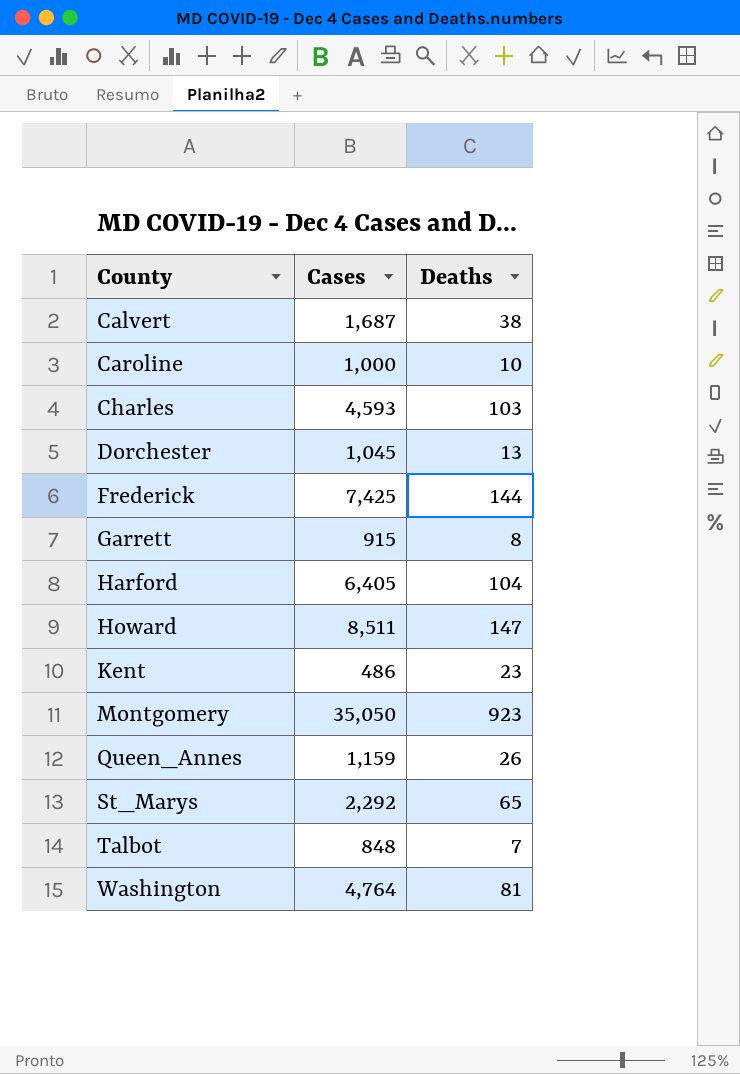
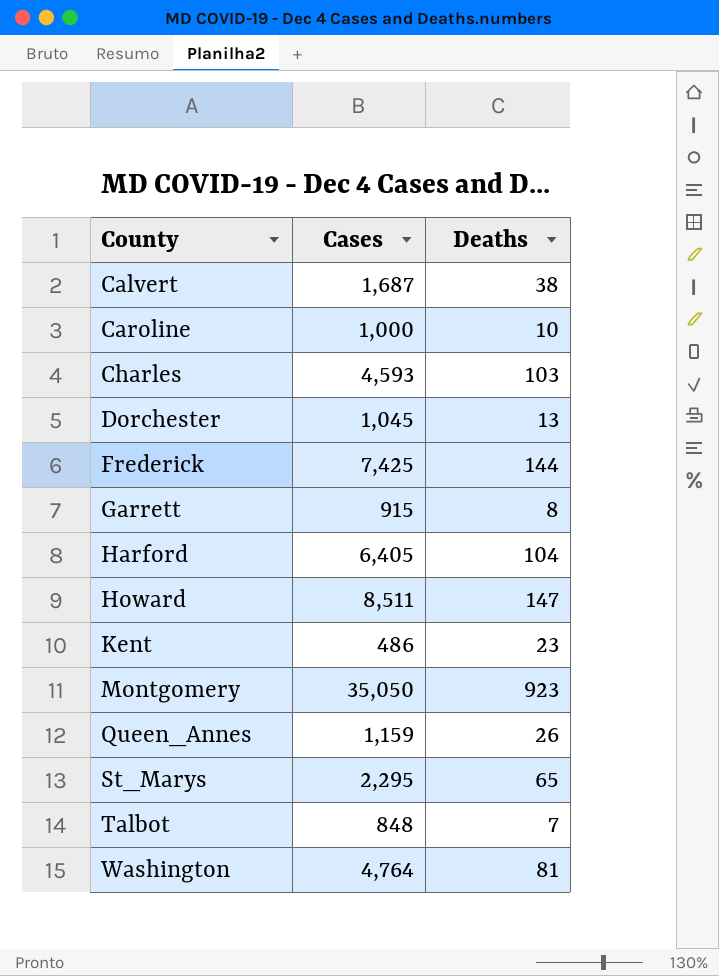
St_Marys | Cases: 2,292 -> 2,295

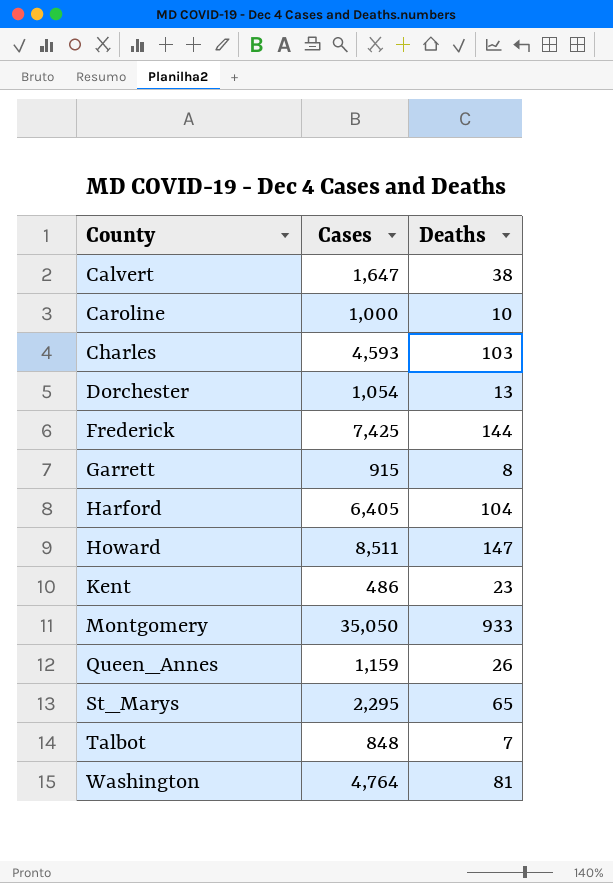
Calvert | Cases: 1,687 -> 1,647
Dorchester | Cases: 1,045 -> 1,054
Montgomery | Deaths: 923 -> 933

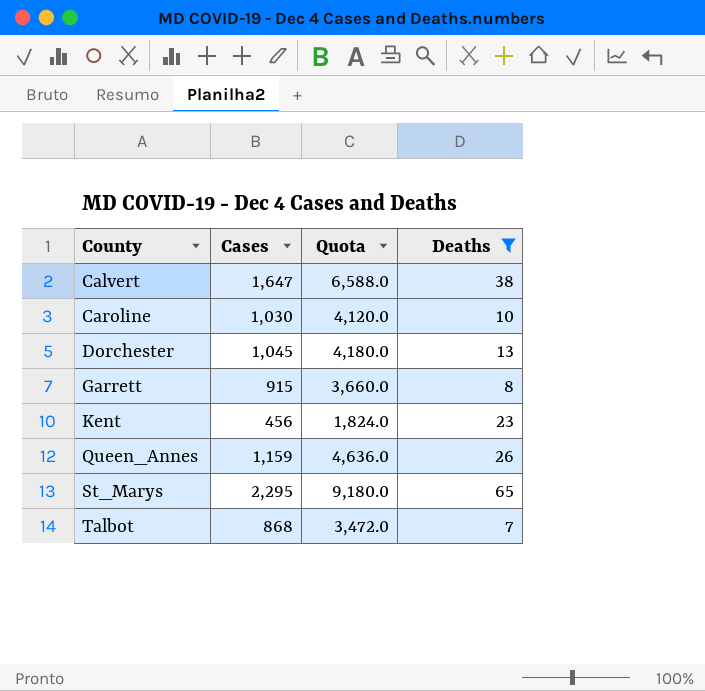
filter: none -> Deaths <= 65
column Quota | formula: none -> [Cases] * 4
Caroline | Cases: 1,000 -> 1,030
Dorchester | Cases: 1,054 -> 1,045
Kent | Cases: 486 -> 456
Talbot | Cases: 848 -> 868

